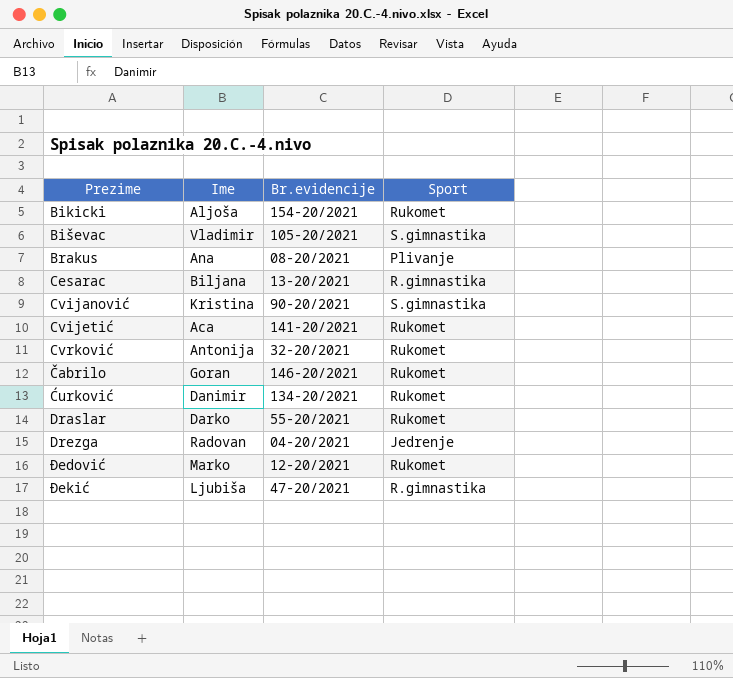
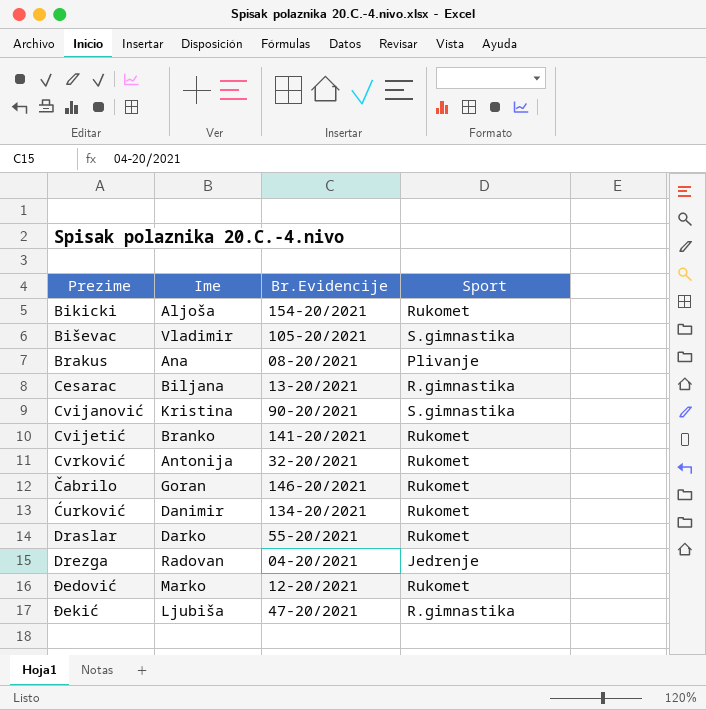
column name: Br.evidencije -> Br.Evidencije
Cvijetić | Ime: Aca -> Branko

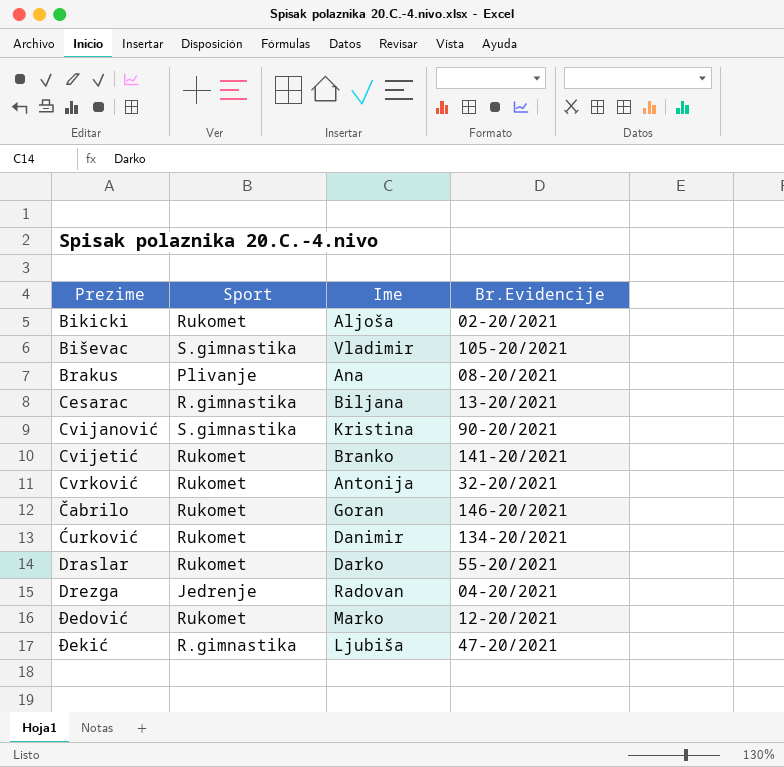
column Sport | position: 4 -> 2
Bikicki | Br.Evidencije: 154-20/2021 -> 02-20/2021

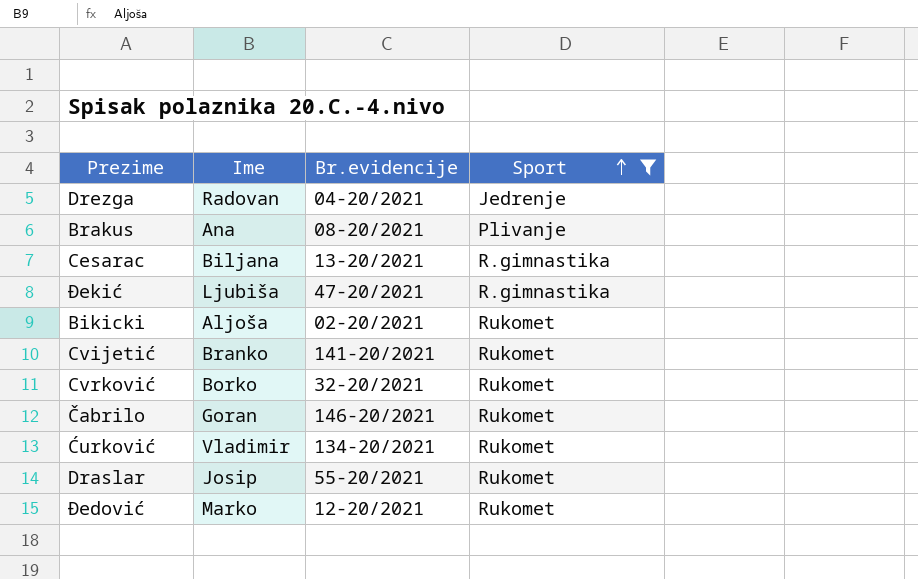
filter: none -> Sport != S.gimnastika
row order: none -> Sport ascending
column name: Br.Evidencije -> Br.evidencije
column Sport | position: 2 -> 4
Cvrković | Ime: Antonija -> Borko
Ćurković | Ime: Danimir -> Vladimir
Draslar | Ime: Darko -> Josip

